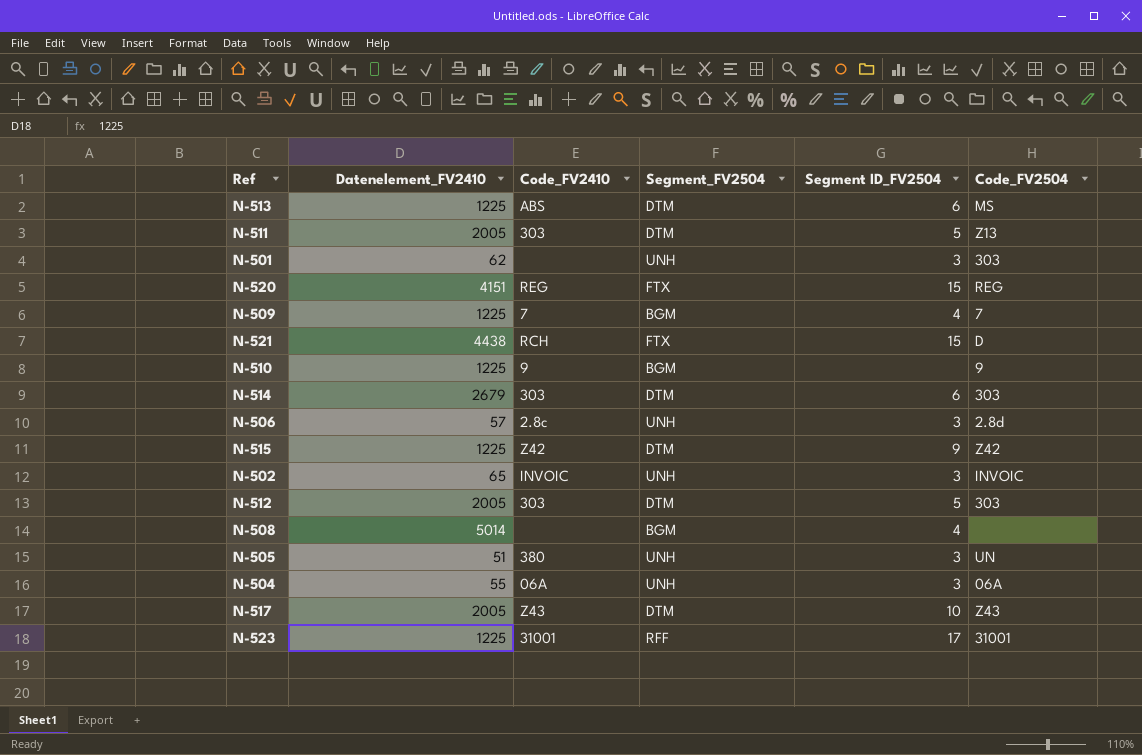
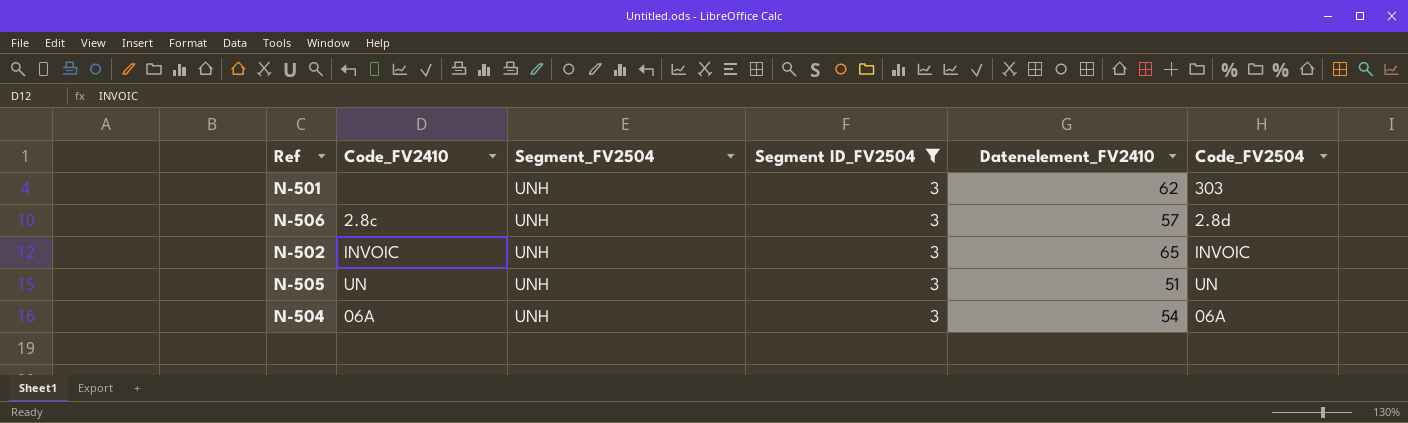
filter: none -> Segment ID_FV2504 = 3
column Datenelement_FV2410 | position: 2 -> 5
N-505 | Code_FV2410: 380 -> UN
N-504 | Datenelement_FV2410: 55 -> 54

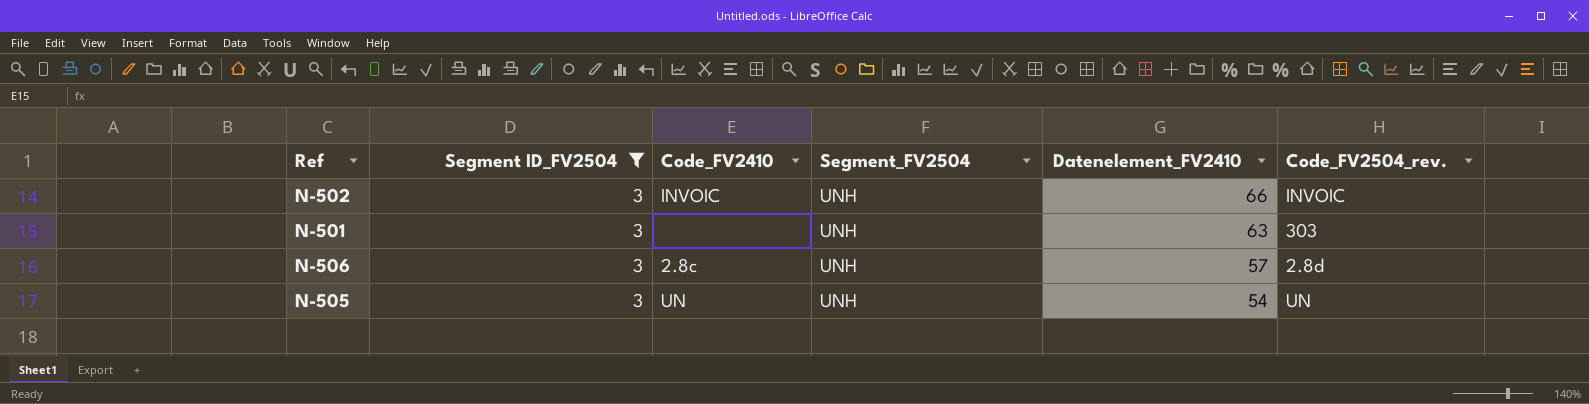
row order: none -> Datenelement_FV2410 descending
column Segment ID_FV2504 | position: 4 -> 2
column name: Code_FV2504 -> Code_FV2504_rev.
row N-504: 06A | UNH | 3 | 54 | 06A -> none
N-502 | Datenelement_FV2410: 65 -> 66
N-501 | Datenelement_FV2410: 62 -> 63
N-505 | Datenelement_FV2410: 51 -> 54

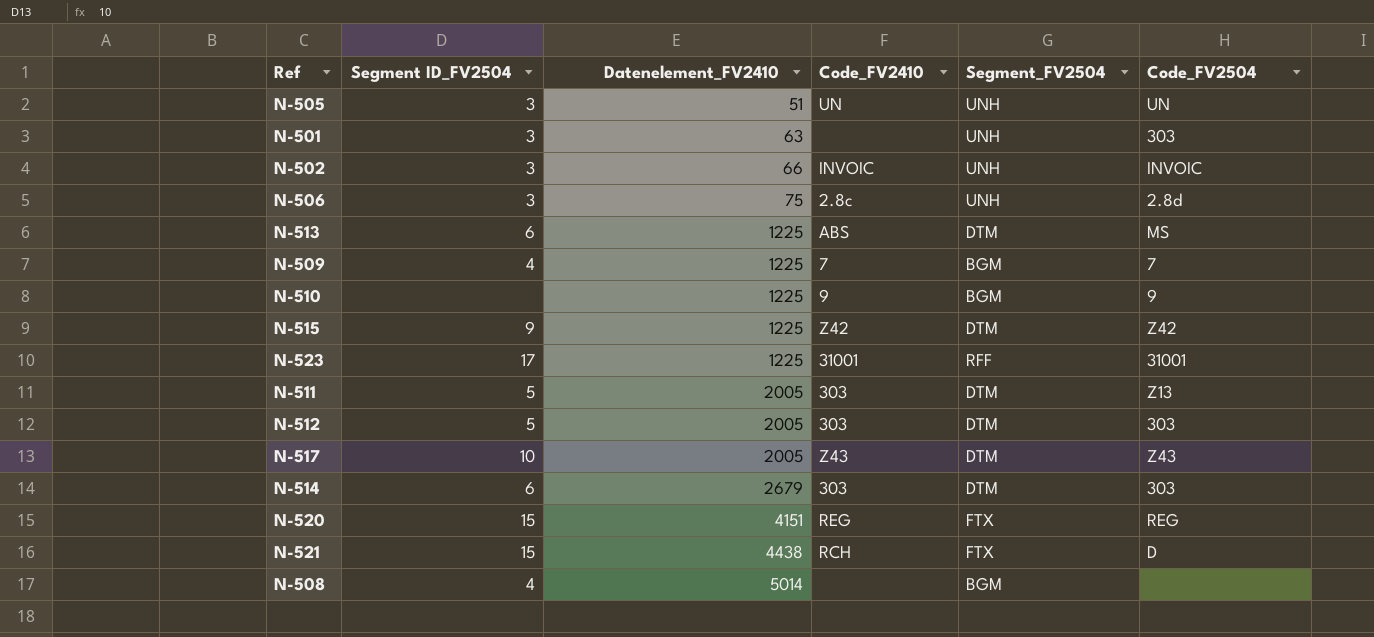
filter: Segment ID_FV2504 = 3 -> none
row order: Datenelement_FV2410 descending -> Datenelement_FV2410 ascending
column Datenelement_FV2410 | position: 5 -> 3
column name: Code_FV2504_rev. -> Code_FV2504
N-505 | Datenelement_FV2410: 54 -> 51
N-506 | Datenelement_FV2410: 57 -> 75

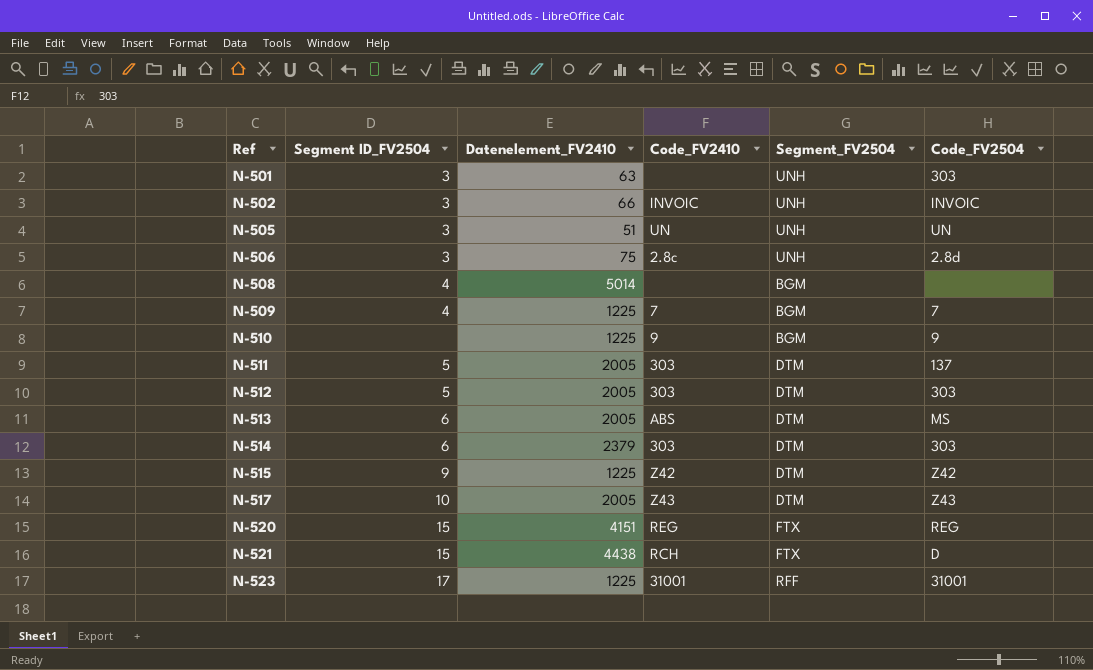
row order: Datenelement_FV2410 ascending -> Ref ascending
N-511 | Code_FV2504: Z13 -> 137
N-513 | Datenelement_FV2410: 1225 -> 2005
N-514 | Datenelement_FV2410: 2679 -> 2379

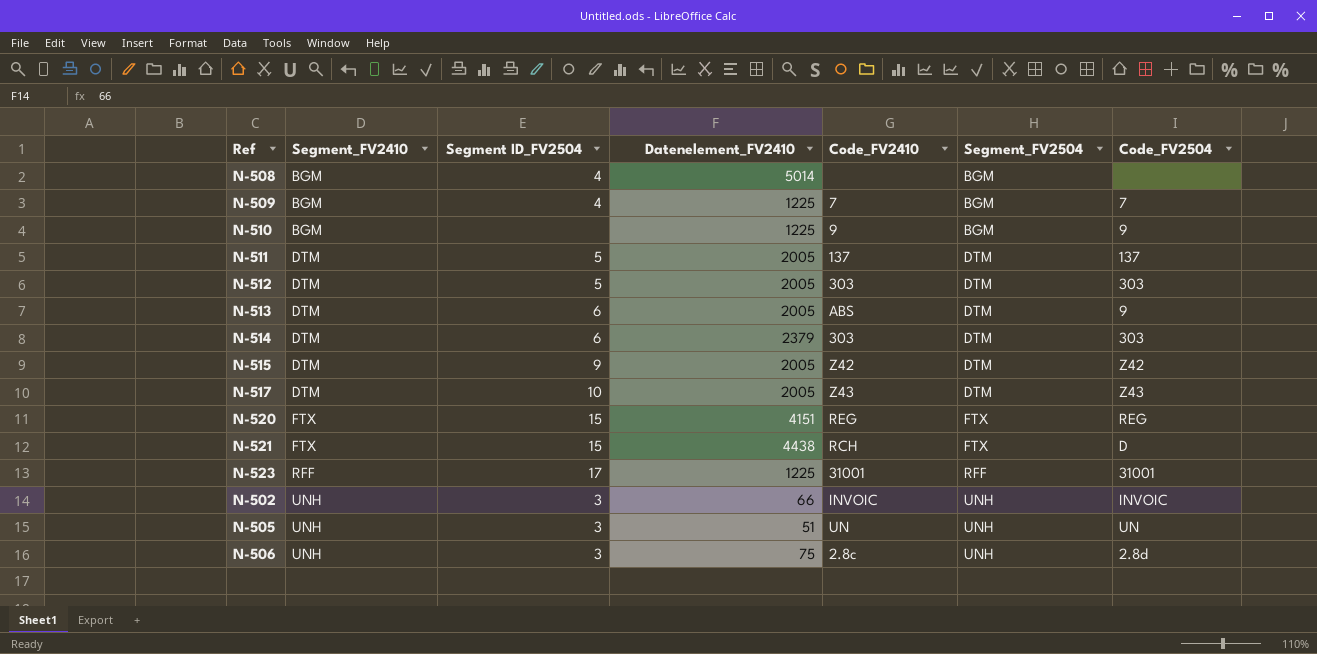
row order: Ref ascending -> Segment_FV2410 ascending
column Segment_FV2410 | position: none -> 2
row N-501: 3 | 63 | none | UNH | 303 -> none
N-511 | Code_FV2410: 303 -> 137
N-513 | Code_FV2504: MS -> 9
N-515 | Datenelement_FV2410: 1225 -> 2005

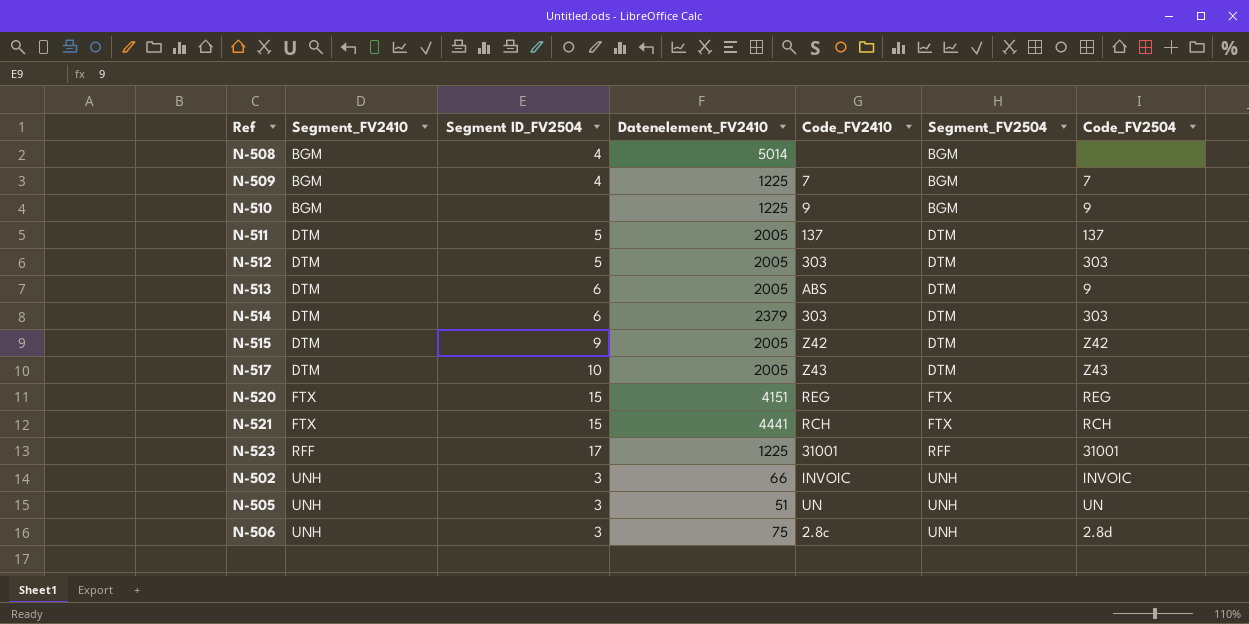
N-521 | Datenelement_FV2410: 4438 -> 4441
N-521 | Code_FV2504: D -> RCH

